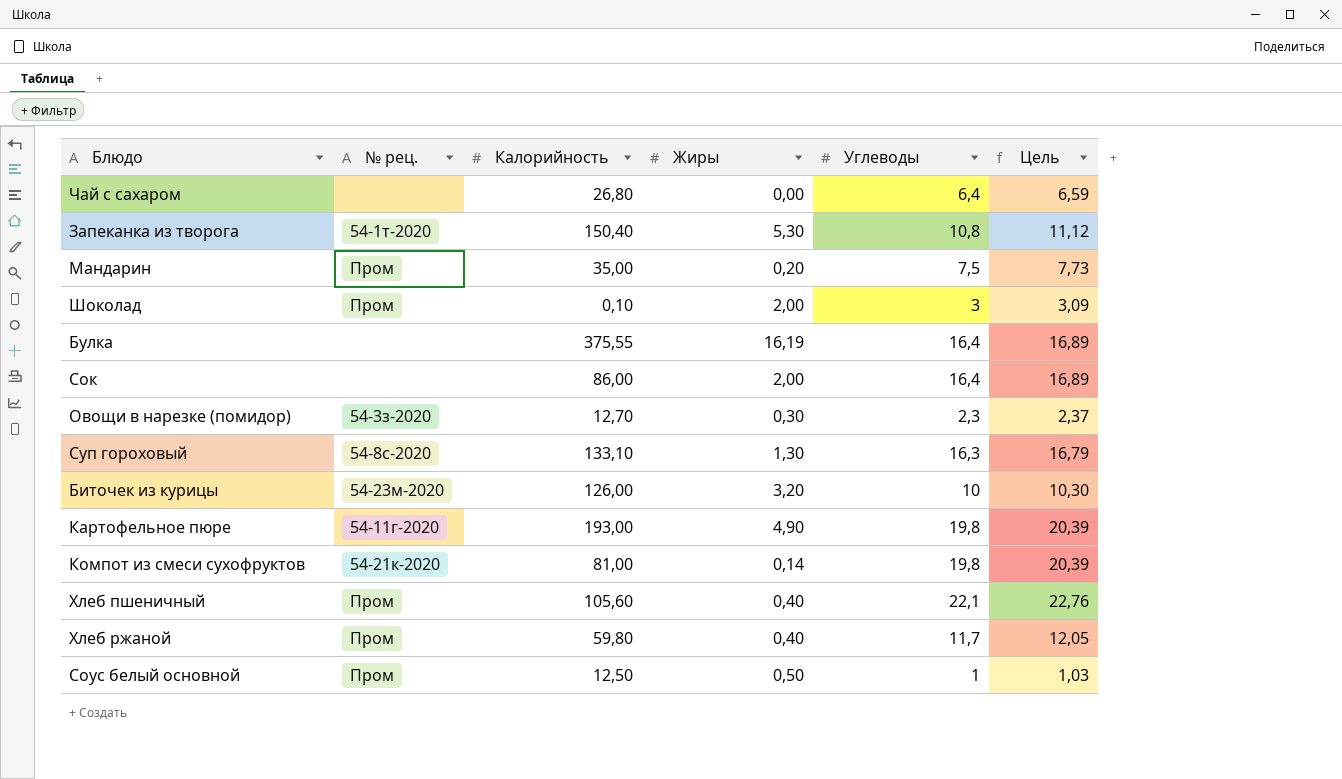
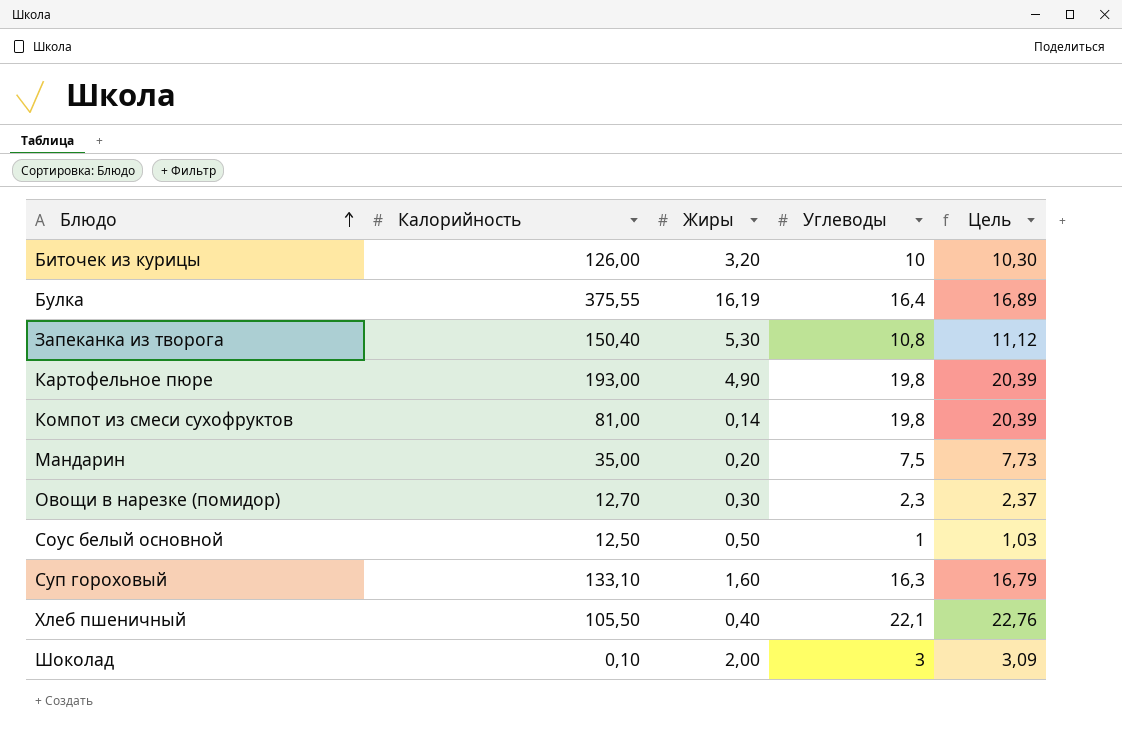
row order: none -> Блюдо ascending
column № рец. | position: 2 -> none
row Чай с сахаром: none | 26,80 | 0,00 | 6,4 | 6,59 -> none
row Сок: none | 86,00 | 2,00 | 16,4 | 16,89 -> none
row Хлеб ржаной: Пром | 59,80 | 0,40 | 11,7 | 12,05 -> none
Суп гороховый | Жиры: 1,30 -> 1,60
Хлеб пшеничный | Калорийность: 105,60 -> 105,50

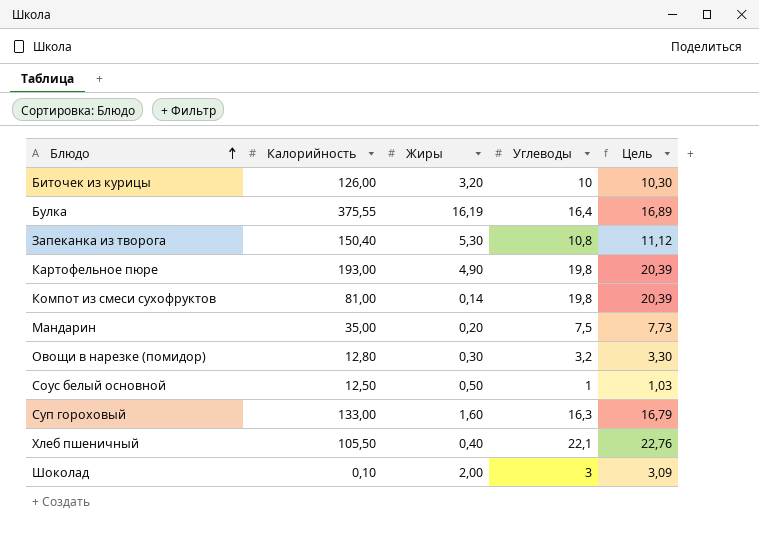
Овощи в нарезке (помидор) | Калорийность: 12,70 -> 12,80
Овощи в нарезке (помидор) | Углеводы: 2,3 -> 3,2
Овощи в нарезке (помидор) | Цель: 2,37 -> 3,30
Суп гороховый | Калорийность: 133,10 -> 133,00

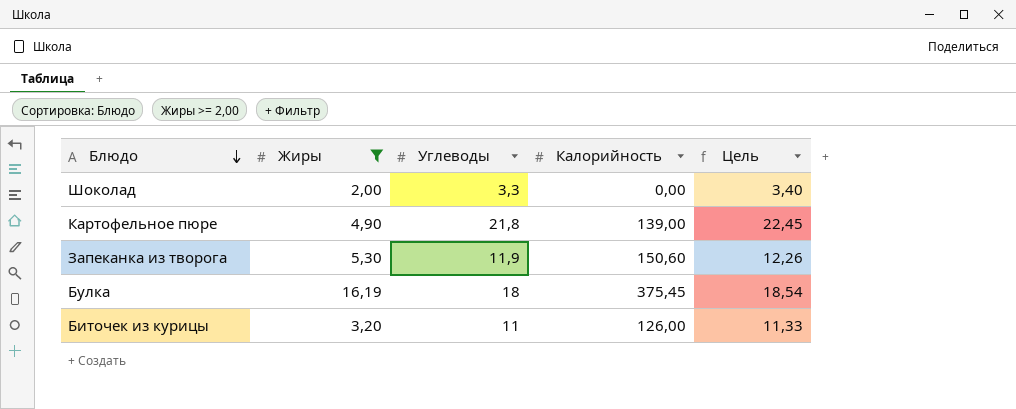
filter: none -> Жиры >= 2,00
row order: Блюдо ascending -> Блюдо descending
column Калорийность | position: 2 -> 4
Шоколад | Углеводы: 3 -> 3,3
Шоколад | Калорийность: 0,10 -> 0,00
Шоколад | Цель: 3,09 -> 3,40
Картофельное пюре | Углеводы: 19,8 -> 21,8
Картофельное пюре | Калорийность: 193,00 -> 139,00
Картофельное пюре | Цель: 20,39 -> 22,45
Запеканка из творога | Углеводы: 10,8 -> 11,9
Запеканка из творога | Калорийность: 150,40 -> 150,60
Запеканка из творога | Цель: 11,12 -> 12,26
Булка | Углеводы: 16,4 -> 18
Булка | Калорийность: 375,55 -> 375,45
Булка | Цель: 16,89 -> 18,54
Биточек из курицы | Углеводы: 10 -> 11
Биточек из курицы | Цель: 10,30 -> 11,33

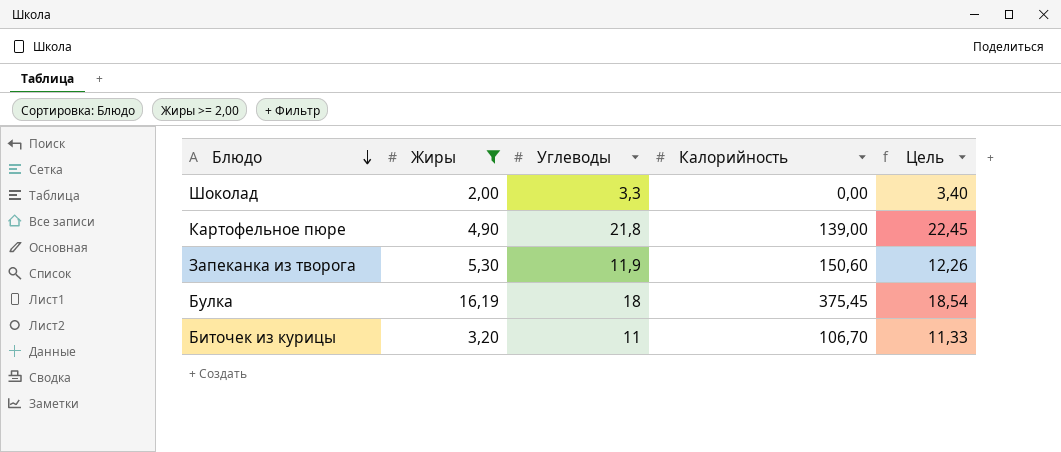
Биточек из курицы | Калорийность: 126,00 -> 106,70

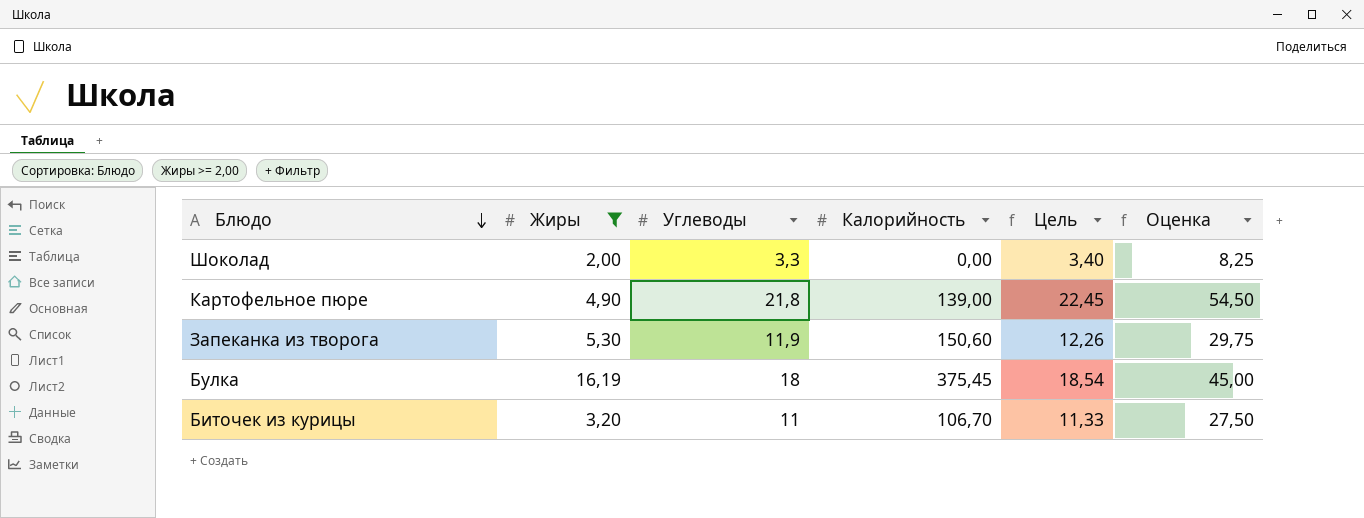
column Оценка | formula: none -> [Углеводы] * 2,5

